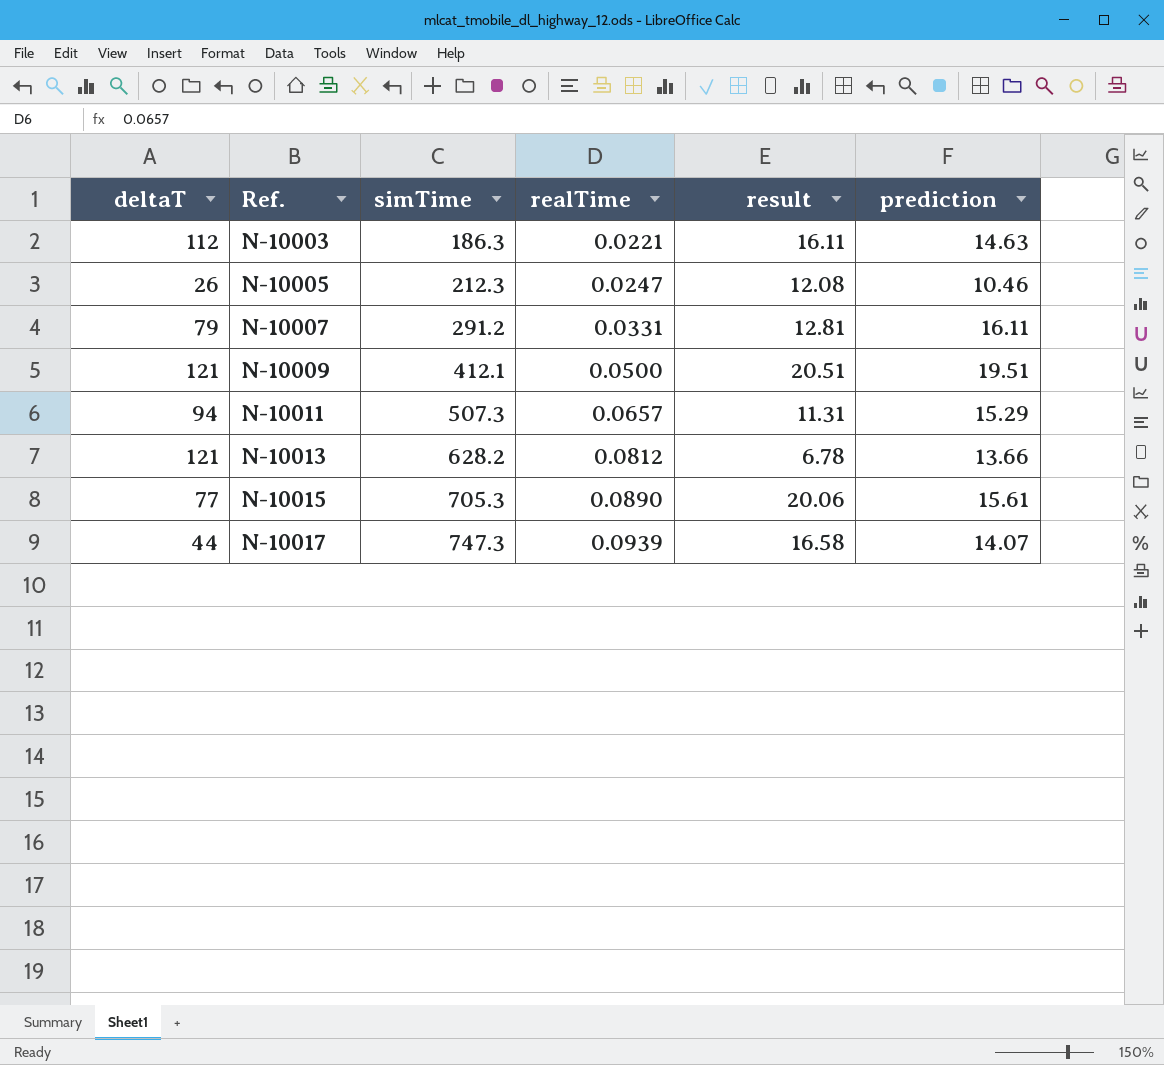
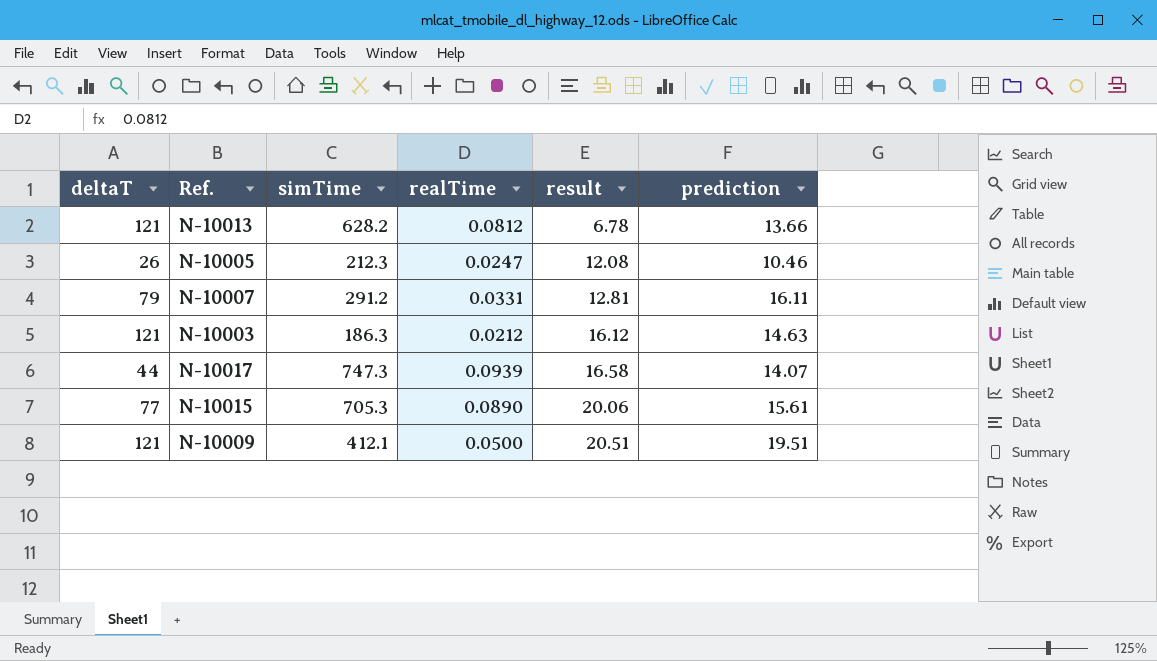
row order: Ref. ascending -> result ascending
row N-10011: 94 | 507.3 | 0.0657 | 11.31 | 15.29 -> none
N-10003 | deltaT: 112 -> 121
N-10003 | realTime: 0.0221 -> 0.0212
N-10003 | result: 16.11 -> 16.12

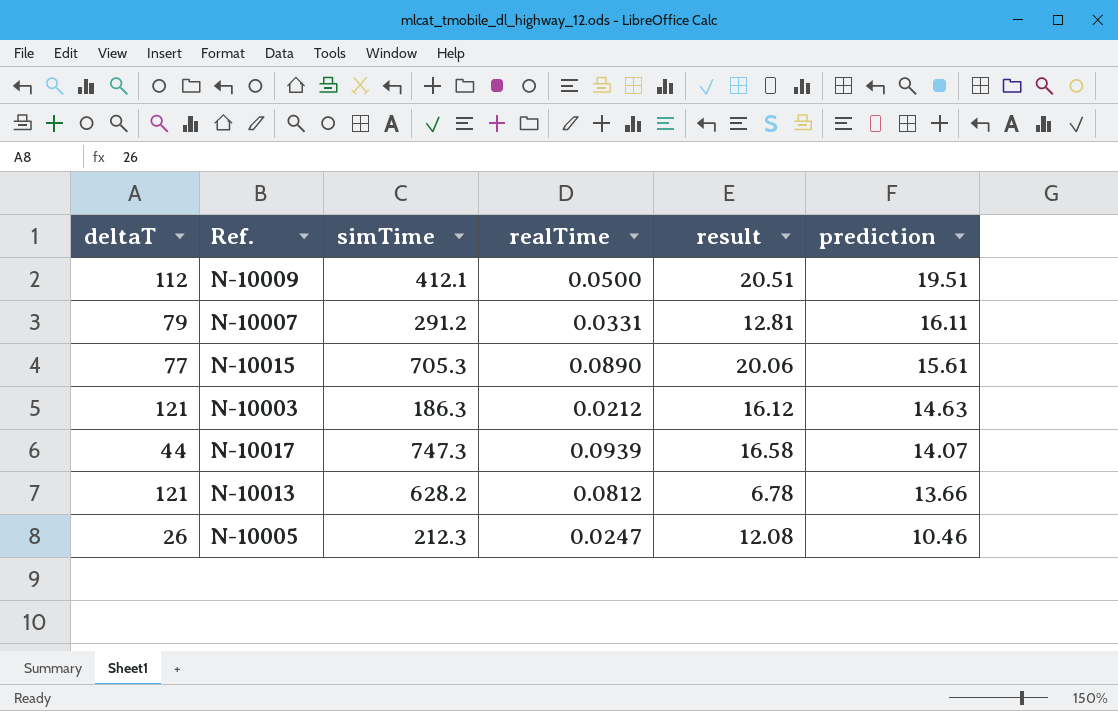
row order: result ascending -> prediction descending
N-10009 | deltaT: 121 -> 112

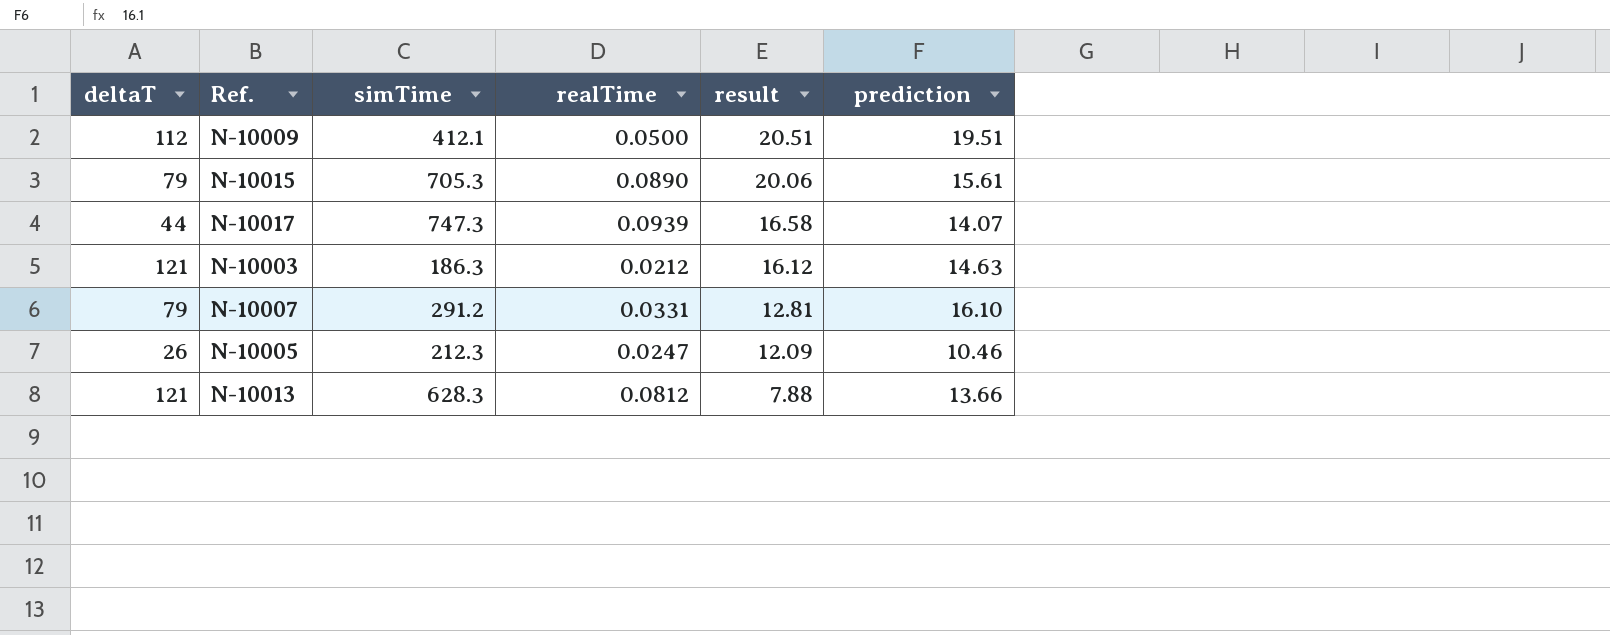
row order: prediction descending -> result descending
N-10015 | deltaT: 77 -> 79
N-10007 | prediction: 16.11 -> 16.10
N-10005 | result: 12.08 -> 12.09
N-10013 | simTime: 628.2 -> 628.3
N-10013 | result: 6.78 -> 7.88

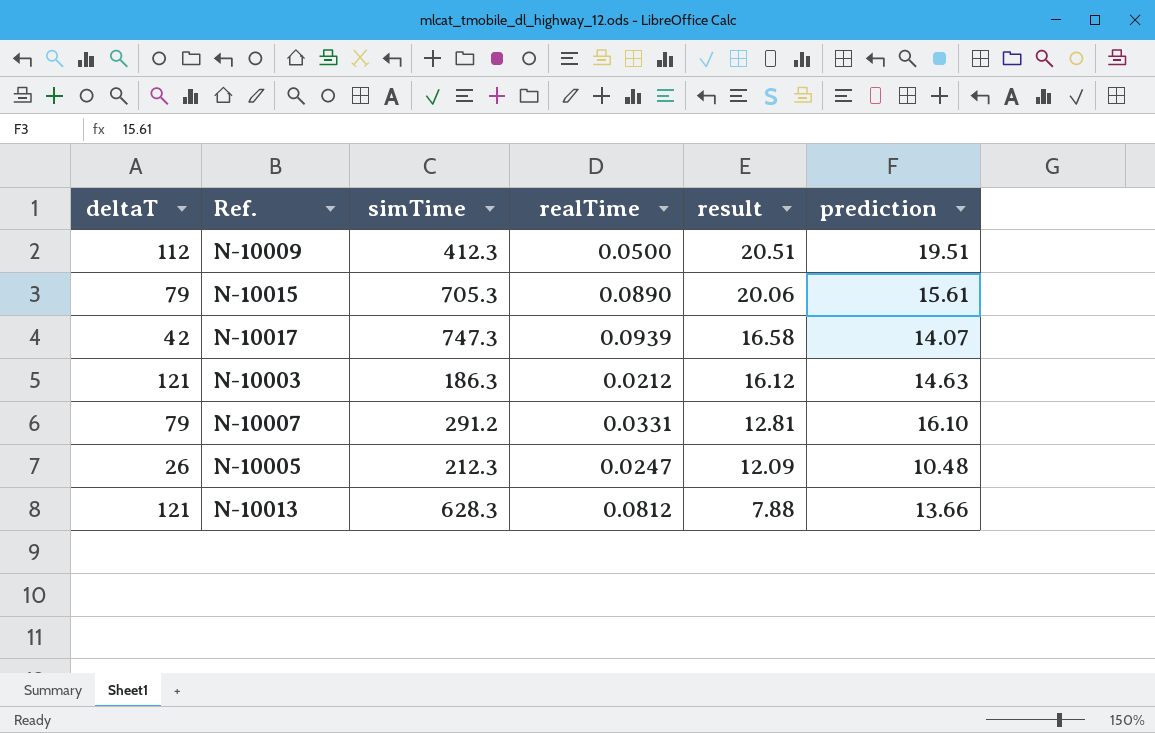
N-10009 | simTime: 412.1 -> 412.3
N-10017 | deltaT: 44 -> 42
N-10005 | prediction: 10.46 -> 10.48

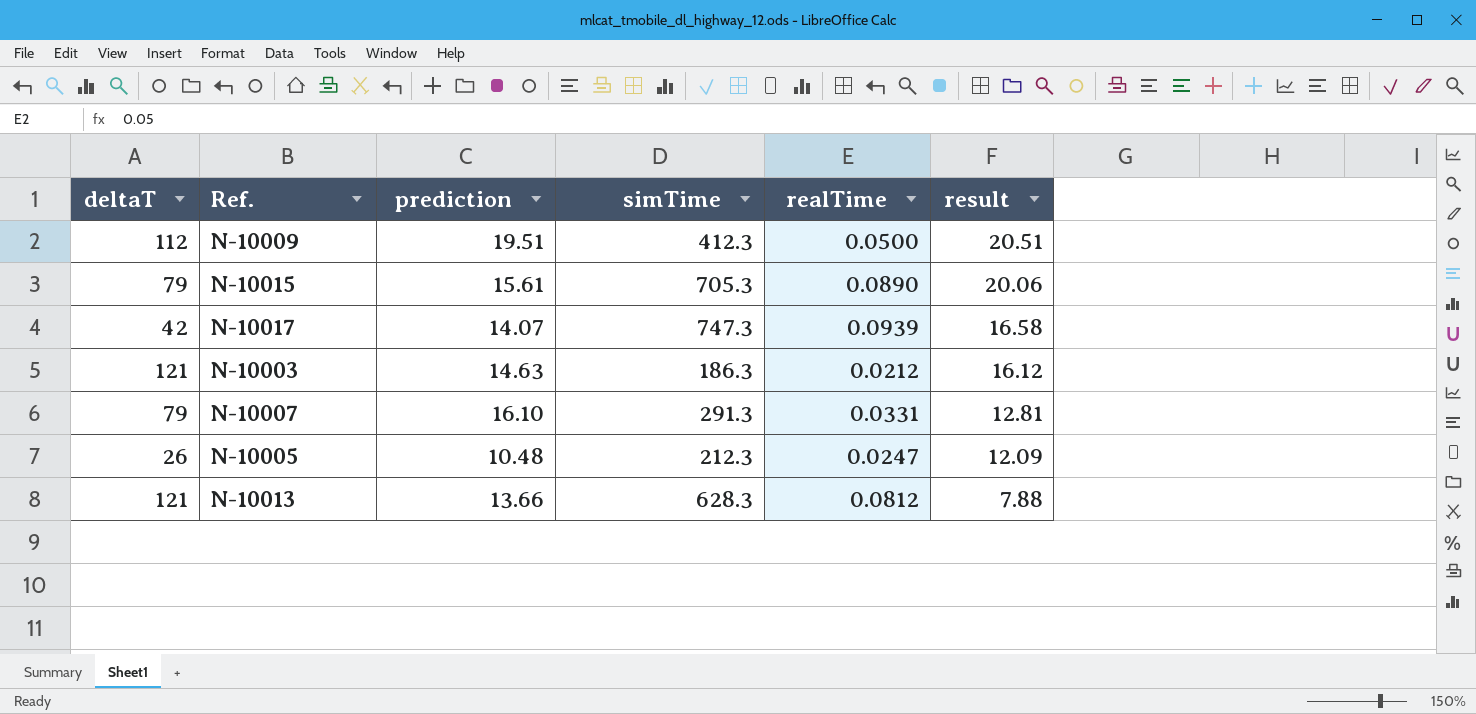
column prediction | position: 6 -> 3
N-10007 | simTime: 291.2 -> 291.3

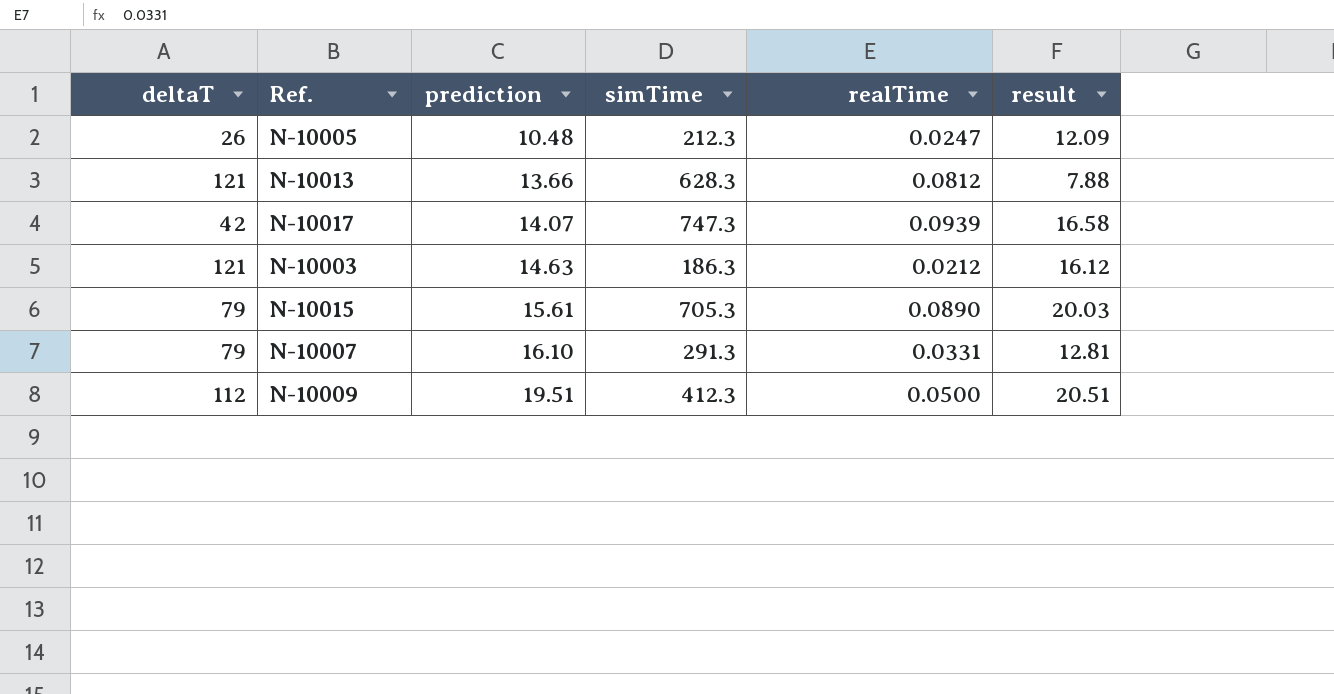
row order: result descending -> prediction ascending
N-10015 | result: 20.06 -> 20.03

